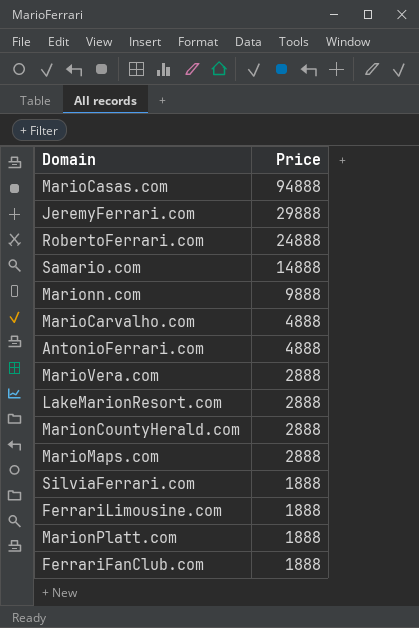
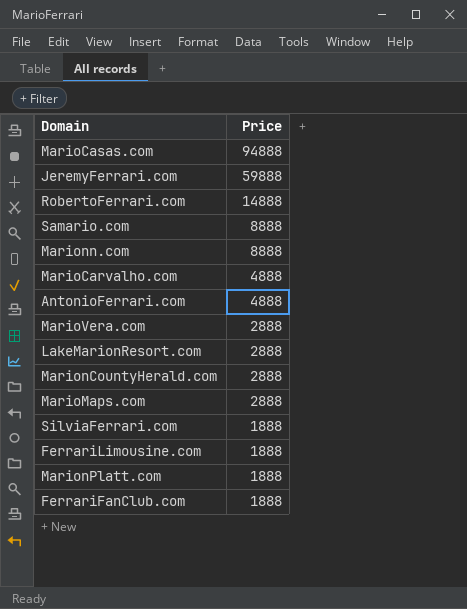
JeremyFerrari.com | Price: 29888 -> 59888
RobertoFerrari.com | Price: 24888 -> 14888
Samario.com | Price: 14888 -> 8888
Marionn.com | Price: 9888 -> 8888

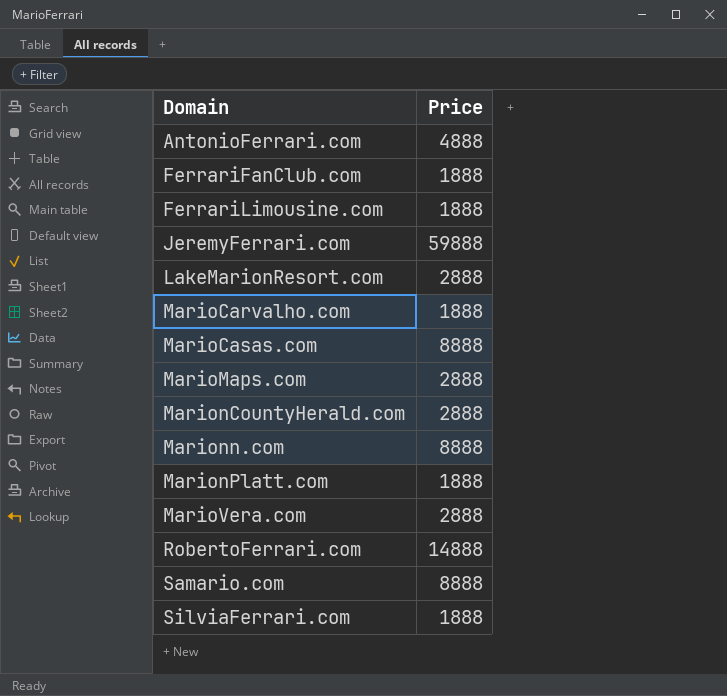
row order: Price descending -> Domain ascending
MarioCarvalho.com | Price: 4888 -> 1888
MarioCasas.com | Price: 94888 -> 8888

